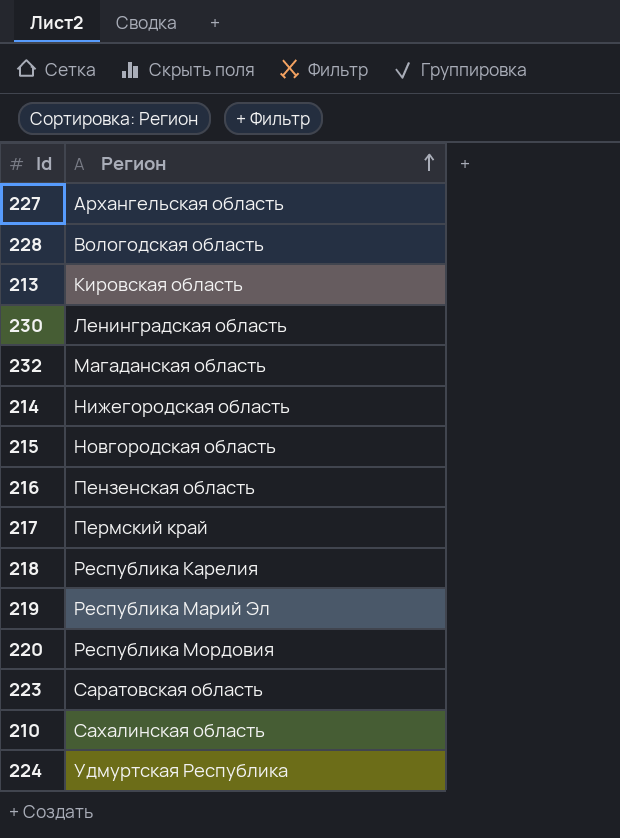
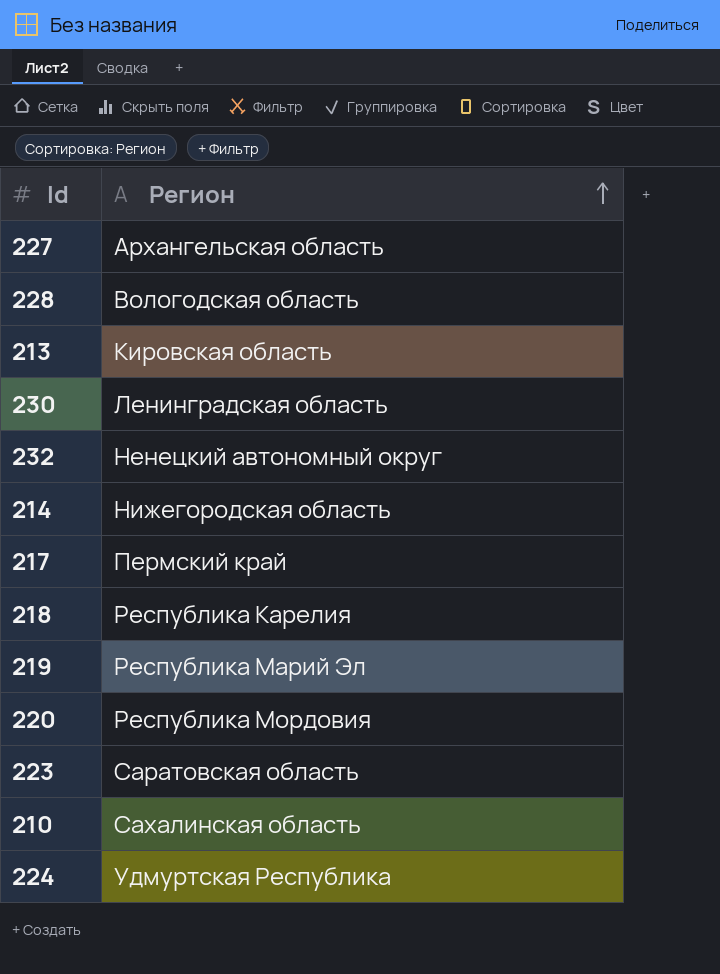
row 215: Новгородская область -> none
row 216: Пензенская область -> none
232 | Регион: Магаданская область -> Ненецкий автономный округ

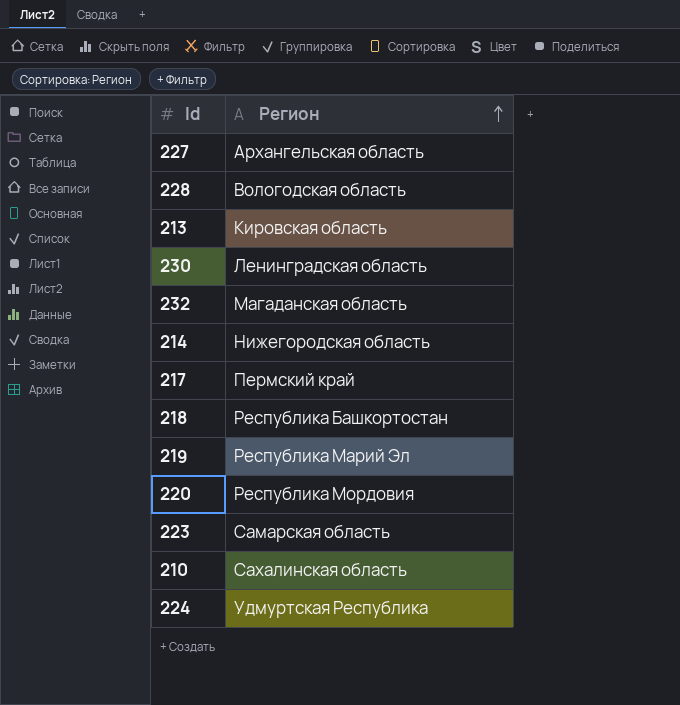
232 | Регион: Ненецкий автономный округ -> Магаданская область
218 | Регион: Республика Карелия -> Республика Башкортостан
223 | Регион: Саратовская область -> Самарская область

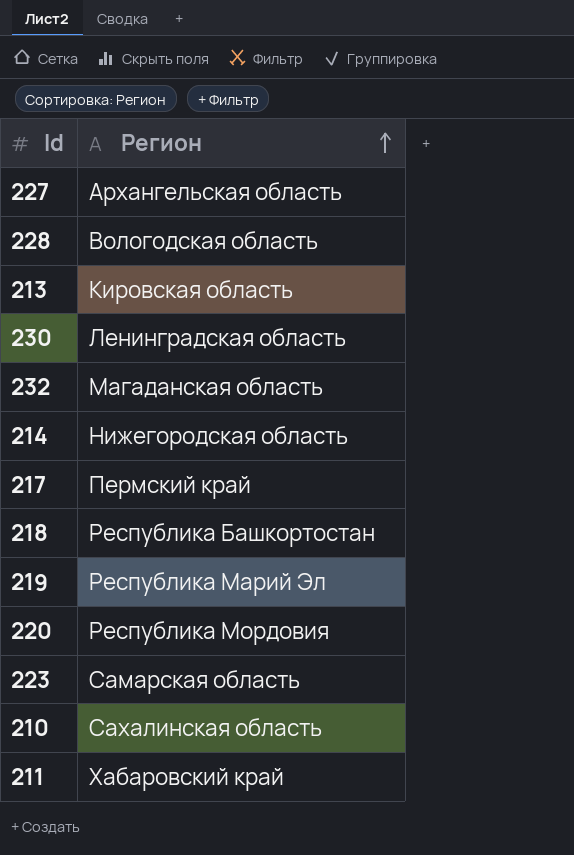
row 224: Удмуртская Республика -> none
row 211: none -> Хабаровский край

